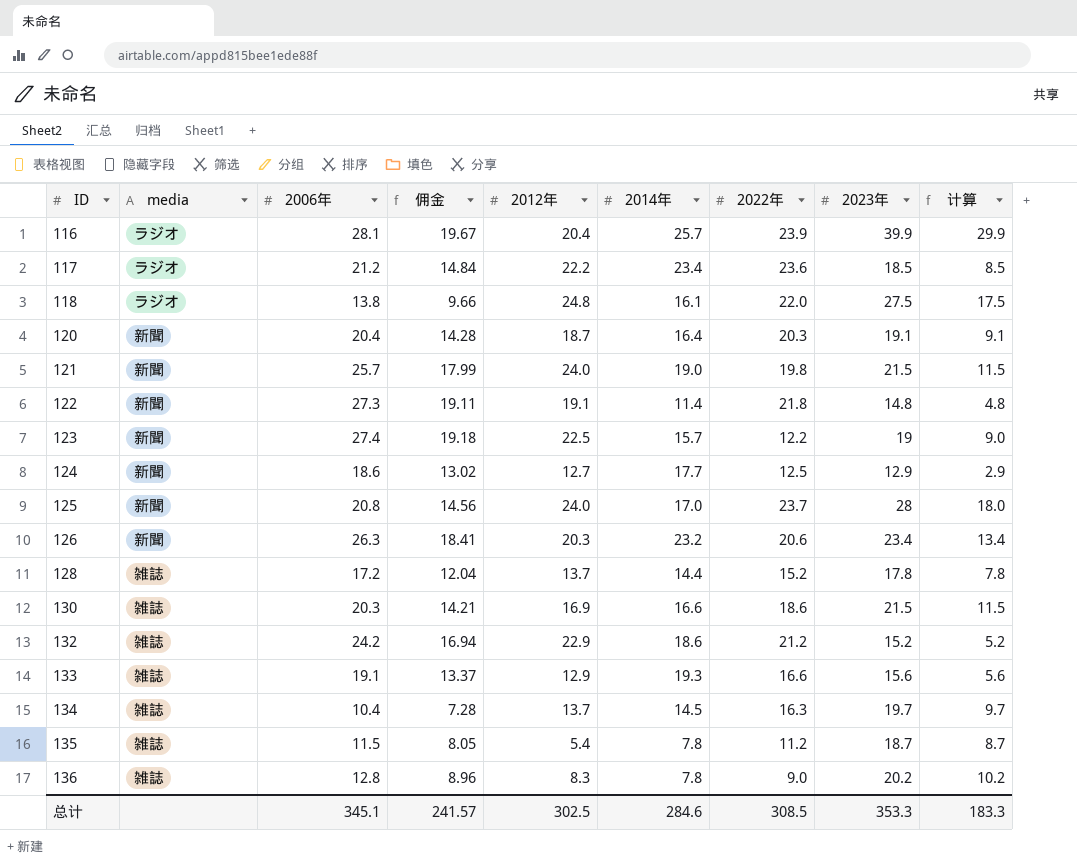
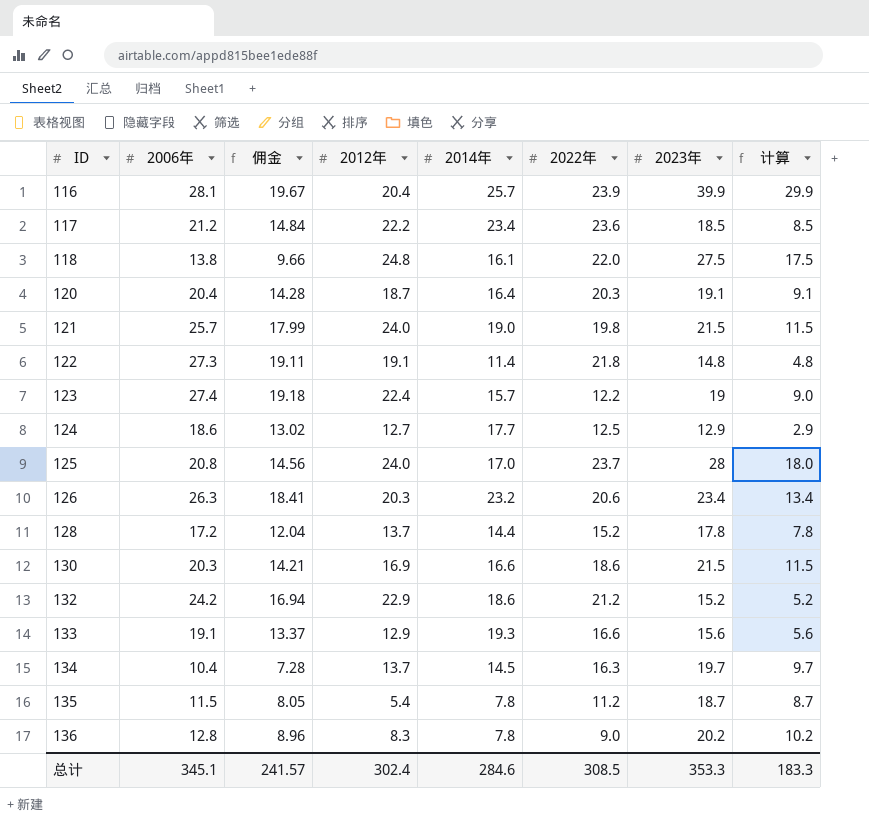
column media | position: 2 -> none
123 | 2012年: 22.5 -> 22.4
总计 | 2012年: 302.5 -> 302.4

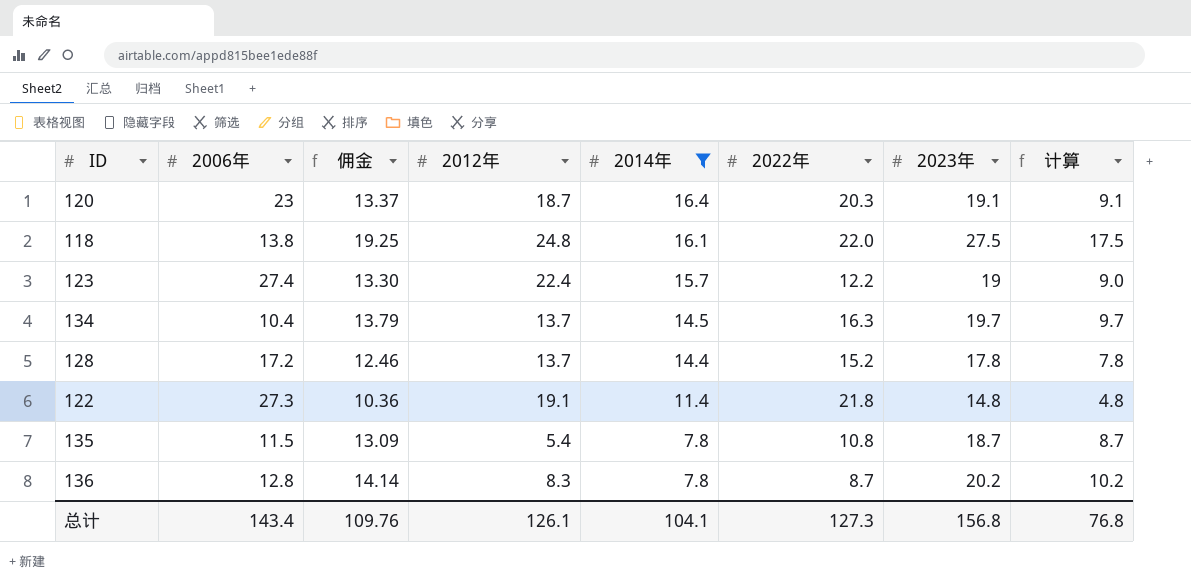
filter: none -> 2014年 <= 16.4
row order: ID ascending -> 2014年 descending
column 佣金 | formula: [2006年] * 0.7 -> [2023年] * 0.7
120 | 2006年: 20.4 -> 23
135 | 2022年: 11.2 -> 10.8
136 | 2022年: 9.0 -> 8.7
总计 | 2006年: 345.1 -> 143.4
总计 | 佣金: 241.57 -> 109.76
总计 | 2012年: 302.4 -> 126.1
总计 | 2014年: 284.6 -> 104.1
总计 | 2022年: 308.5 -> 127.3
总计 | 2023年: 353.3 -> 156.8
总计 | 计算: 183.3 -> 76.8

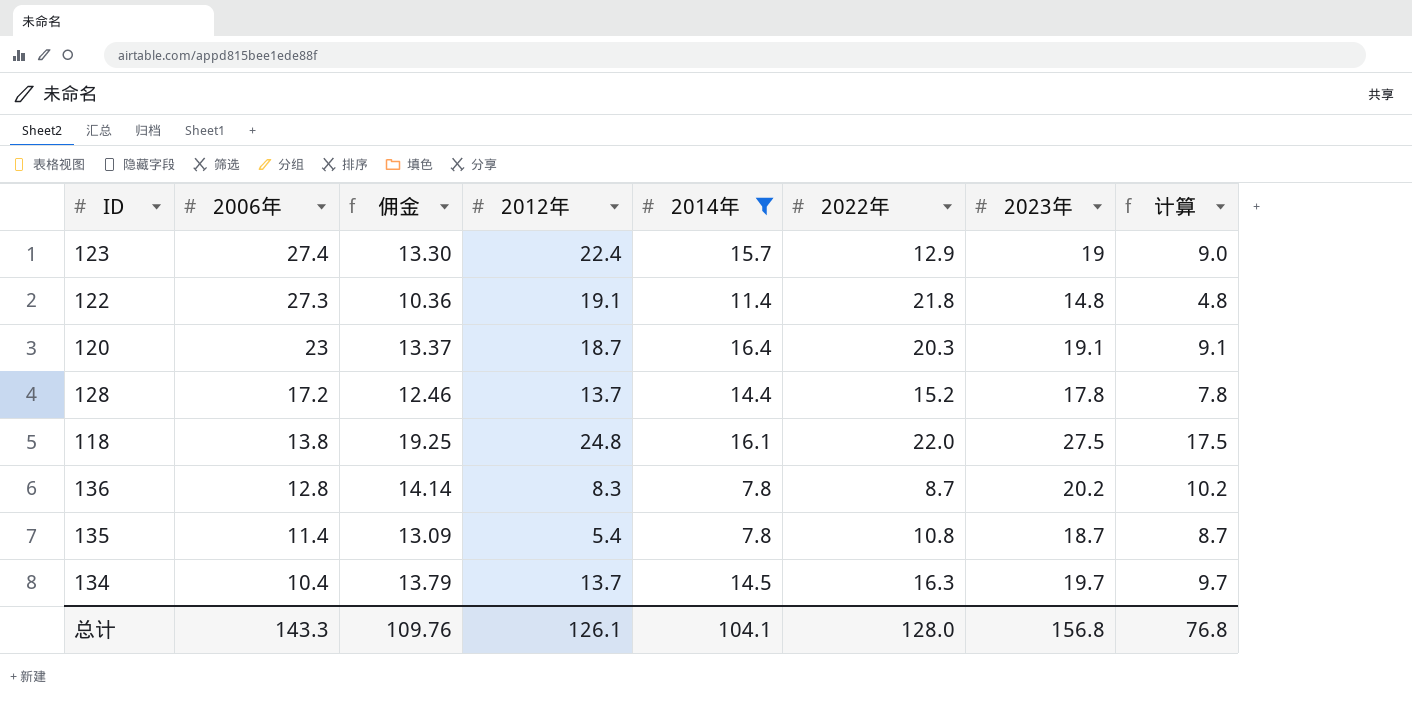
row order: 2014年 descending -> 2006年 descending
123 | 2022年: 12.2 -> 12.9
135 | 2006年: 11.5 -> 11.4
总计 | 2006年: 143.4 -> 143.3
总计 | 2022年: 127.3 -> 128.0

